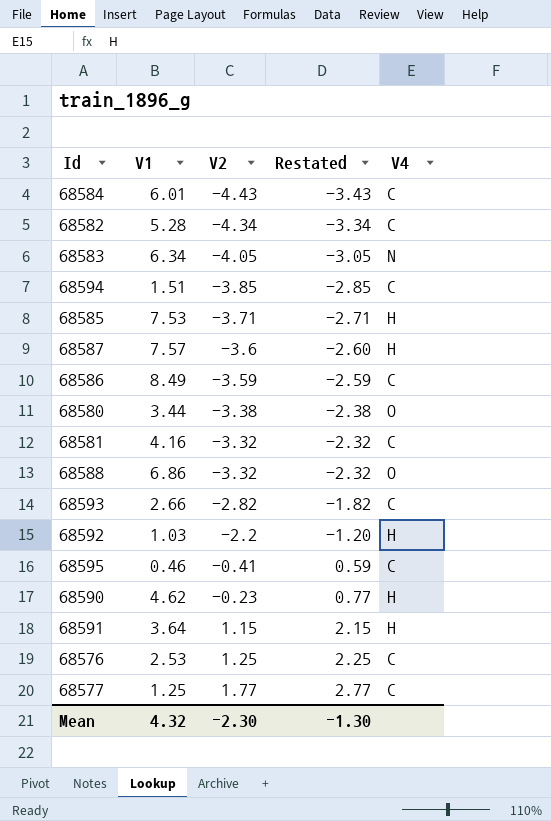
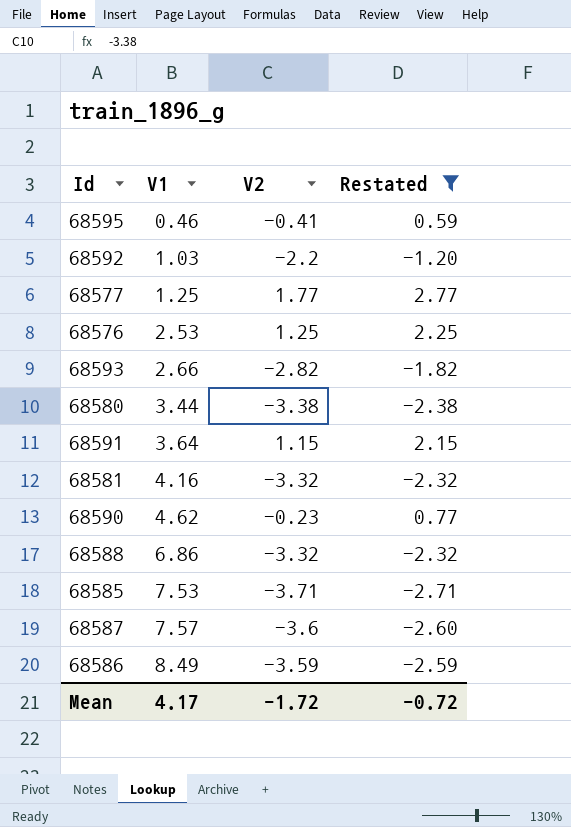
filter: none -> Restated >= -2.71
row order: V2 ascending -> V1 ascending
column V4 | position: 5 -> none
Mean | V1: 4.32 -> 4.17
Mean | V2: -2.30 -> -1.72
Mean | Restated: -1.30 -> -0.72

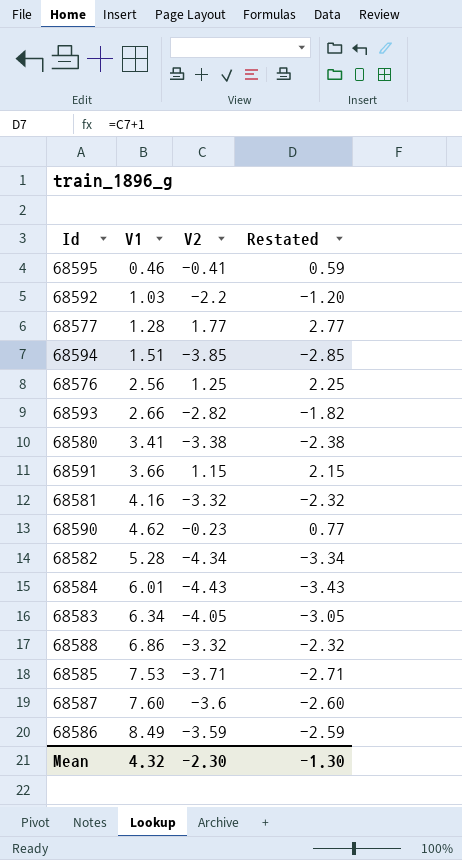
filter: Restated >= -2.71 -> none
68577 | V1: 1.25 -> 1.28
68576 | V1: 2.53 -> 2.56
68580 | V1: 3.44 -> 3.41
68591 | V1: 3.64 -> 3.66
68587 | V1: 7.57 -> 7.60
Mean | V1: 4.17 -> 4.32
Mean | V2: -1.72 -> -2.30
Mean | Restated: -0.72 -> -1.30

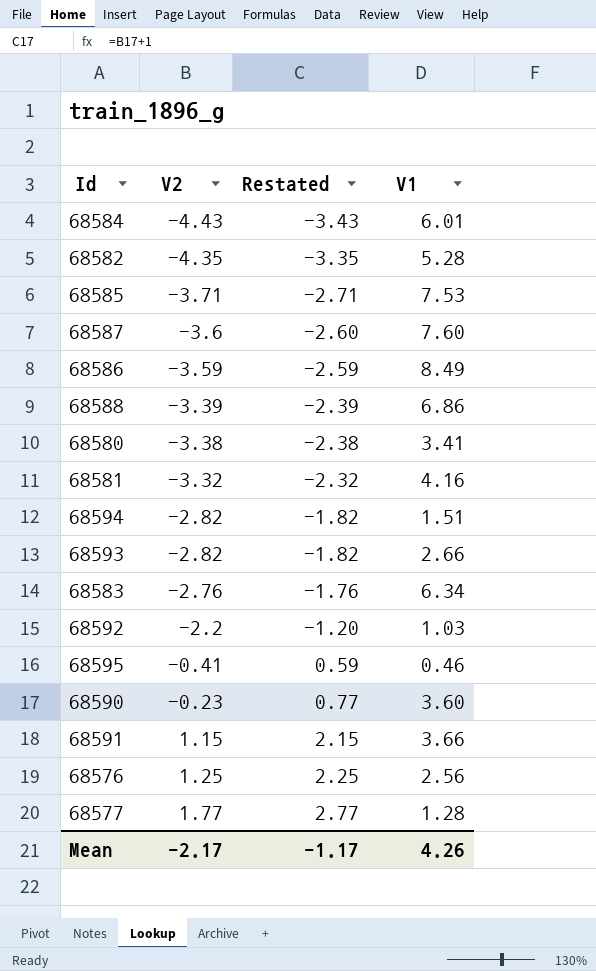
row order: V1 ascending -> V2 ascending
column V1 | position: 2 -> 4
68582 | V2: -4.34 -> -4.35
68582 | Restated: -3.34 -> -3.35
68588 | V2: -3.32 -> -3.39
68588 | Restated: -2.32 -> -2.39
68594 | V2: -3.85 -> -2.82
68594 | Restated: -2.85 -> -1.82
68583 | V2: -4.05 -> -2.76
68583 | Restated: -3.05 -> -1.76
68590 | V1: 4.62 -> 3.60
Mean | V2: -2.30 -> -2.17
Mean | Restated: -1.30 -> -1.17
Mean | V1: 4.32 -> 4.26

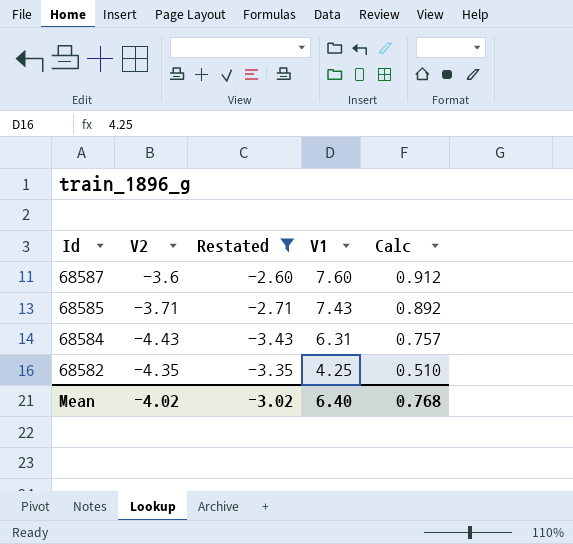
filter: none -> Restated <= -2.60
row order: V2 ascending -> Id descending
column Calc | formula: none -> [V1] * 0.12
68585 | V1: 7.53 -> 7.43
68584 | V1: 6.01 -> 6.31
68582 | V1: 5.28 -> 4.25
Mean | V2: -2.17 -> -4.02
Mean | Restated: -1.17 -> -3.02
Mean | V1: 4.26 -> 6.40

